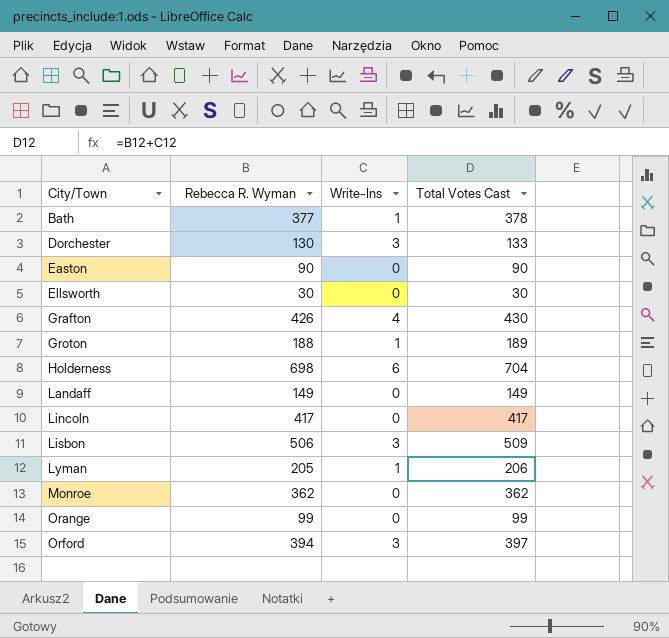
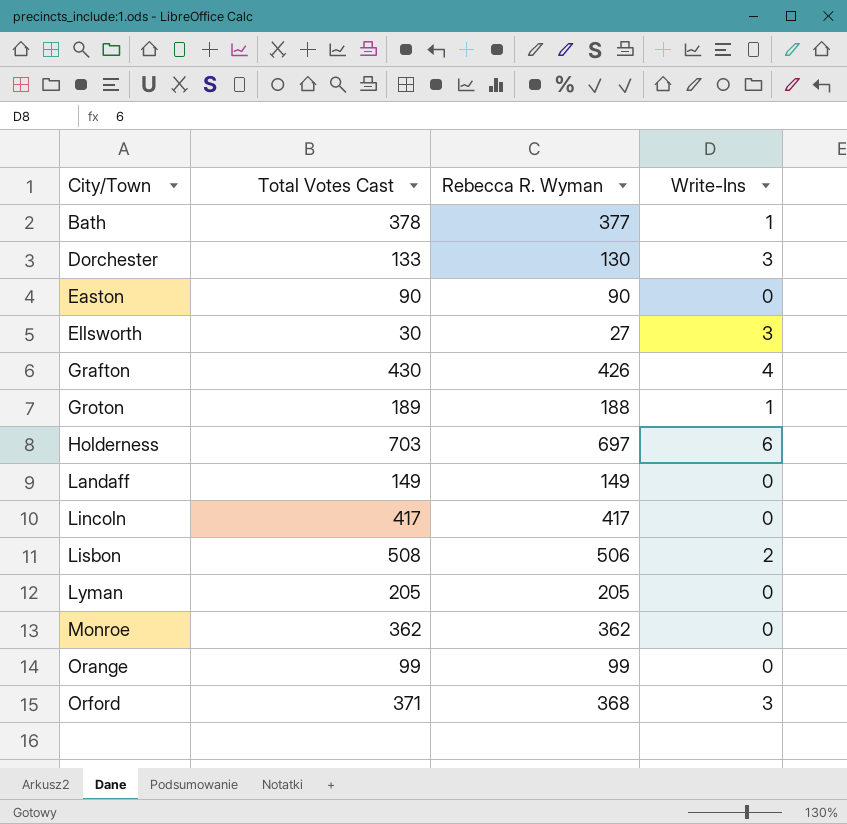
column Total Votes Cast | position: 4 -> 2
Ellsworth | Rebecca R. Wyman: 30 -> 27
Ellsworth | Write-Ins: 0 -> 3
Holderness | Total Votes Cast: 704 -> 703
Holderness | Rebecca R. Wyman: 698 -> 697
Lisbon | Total Votes Cast: 509 -> 508
Lisbon | Write-Ins: 3 -> 2
Lyman | Total Votes Cast: 206 -> 205
Lyman | Write-Ins: 1 -> 0
Orford | Total Votes Cast: 397 -> 371
Orford | Rebecca R. Wyman: 394 -> 368

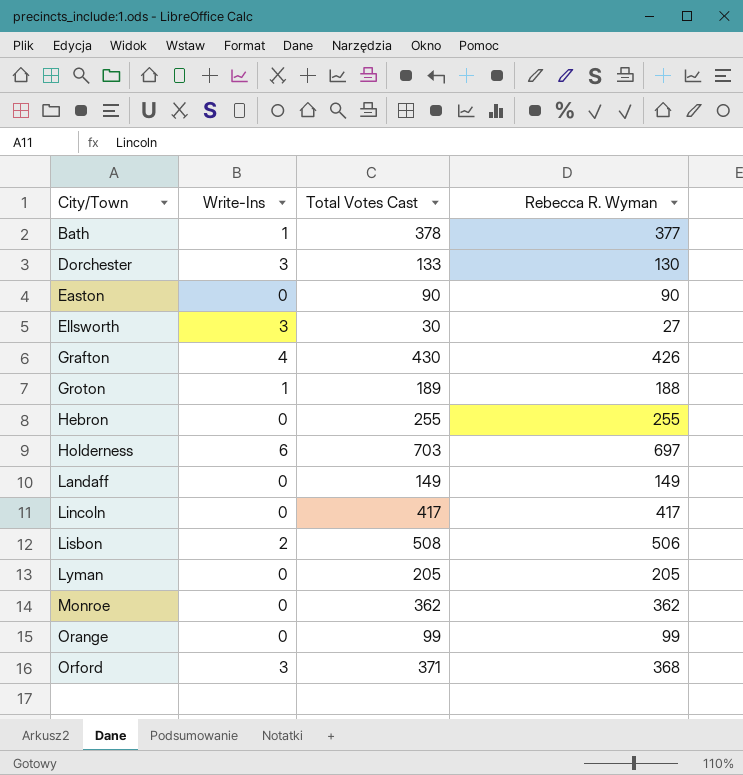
column Write-Ins | position: 4 -> 2
row Hebron: none -> 0 | 255 | 255

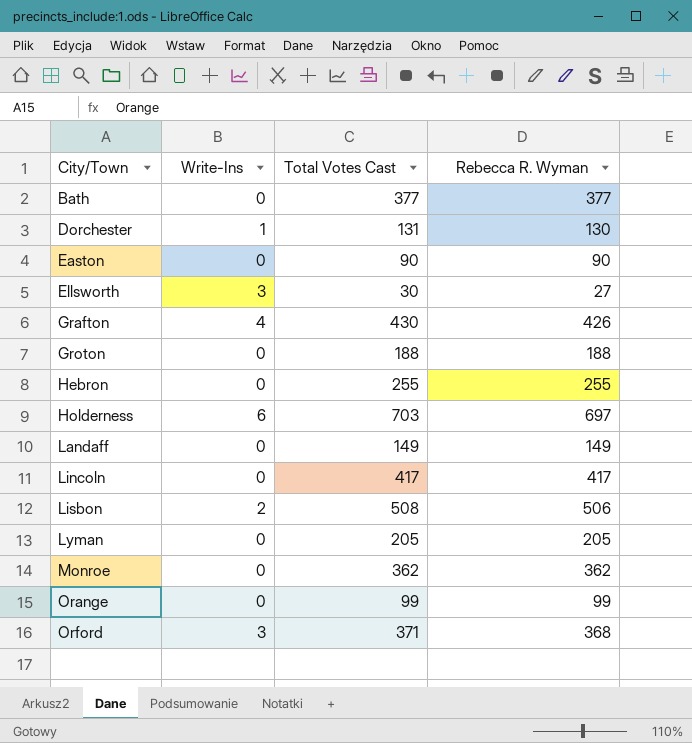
Bath | Write-Ins: 1 -> 0
Bath | Total Votes Cast: 378 -> 377
Dorchester | Write-Ins: 3 -> 1
Dorchester | Total Votes Cast: 133 -> 131
Groton | Write-Ins: 1 -> 0
Groton | Total Votes Cast: 189 -> 188

